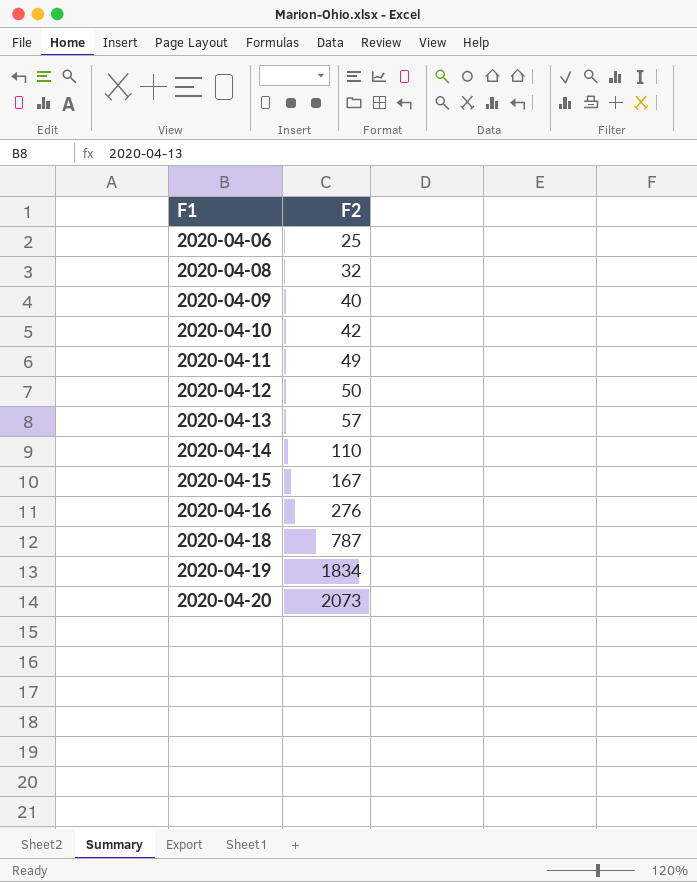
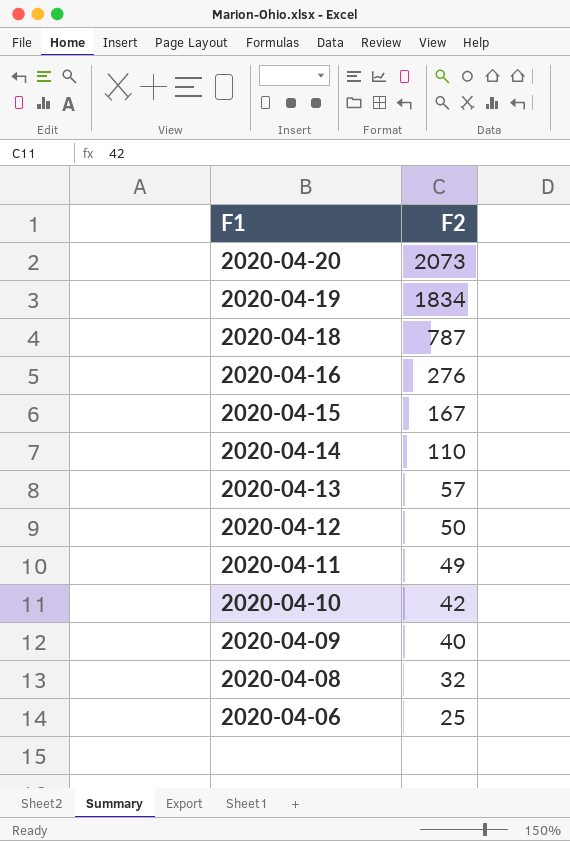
row order: F1 ascending -> F1 descending

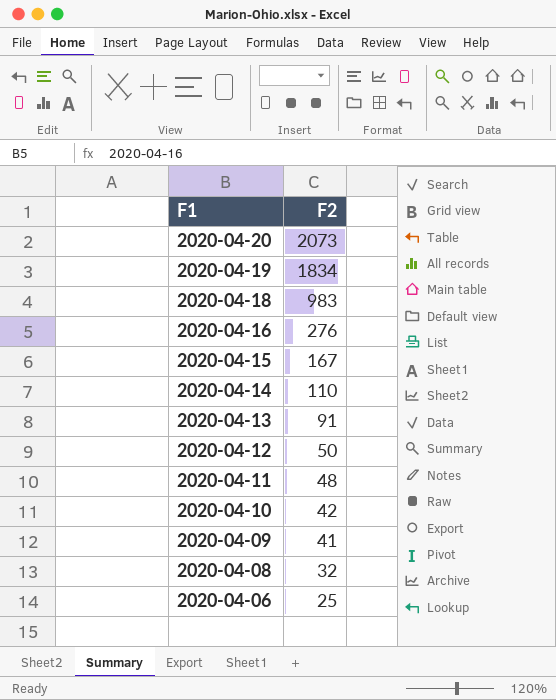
2020-04-18 | F2: 787 -> 983
2020-04-13 | F2: 57 -> 91
2020-04-11 | F2: 49 -> 48
2020-04-09 | F2: 40 -> 41

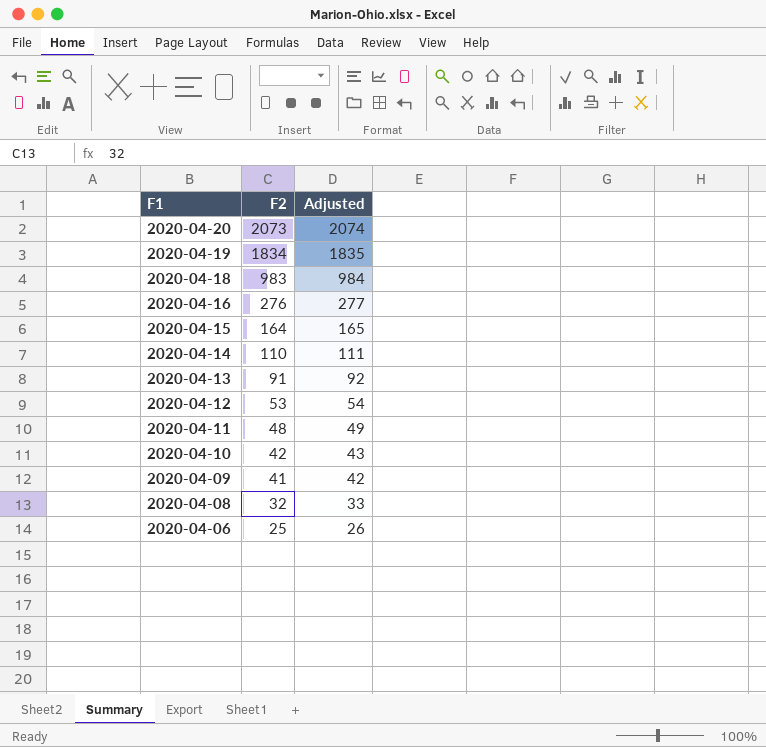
column Adjusted | formula: none -> [F2] + 1
2020-04-15 | F2: 167 -> 164
2020-04-12 | F2: 50 -> 53

